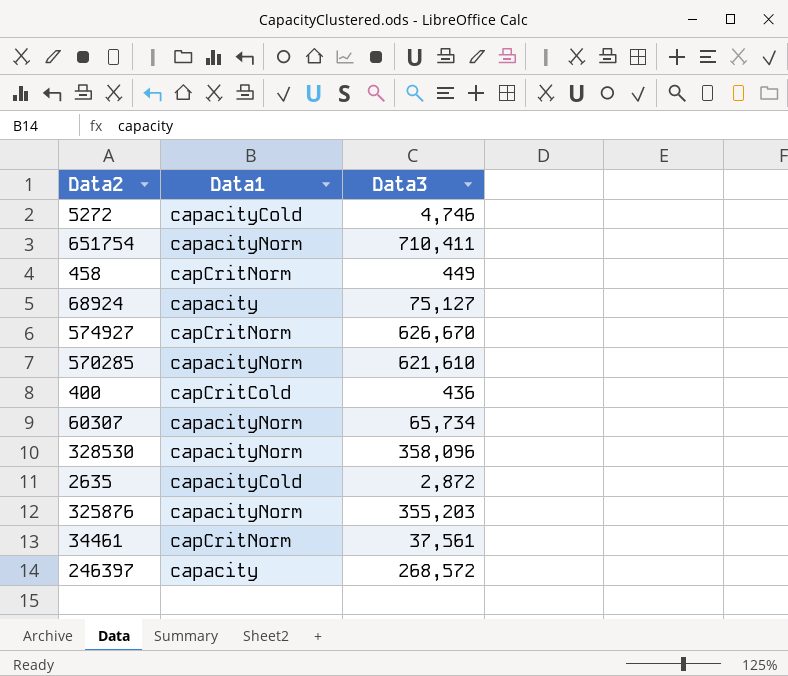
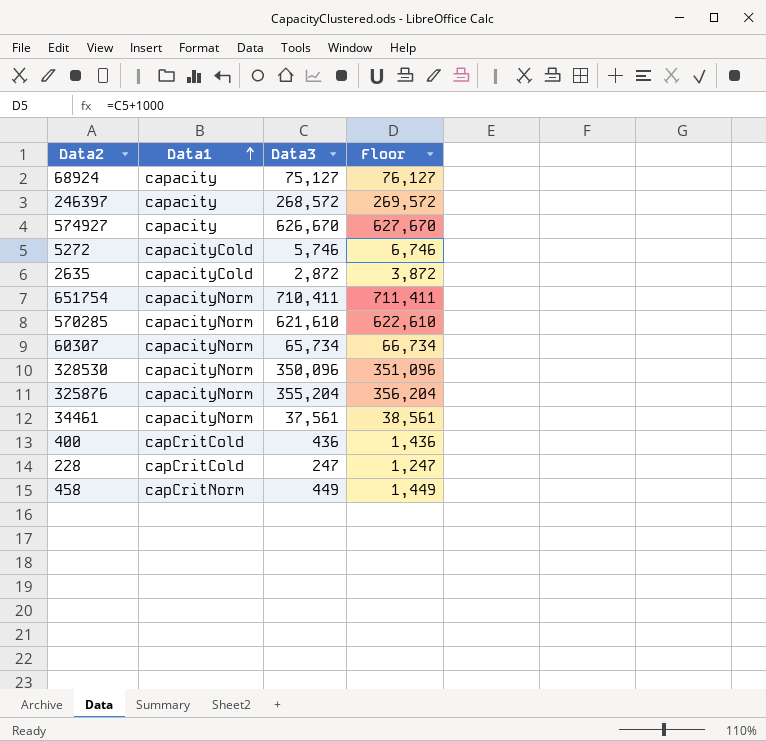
row order: none -> Data1 ascending
column Floor | formula: none -> [Data3] + 1000
574927 | Data1: capCritNorm -> capacity
5272 | Data3: 4,746 -> 5,746
328530 | Data3: 358,096 -> 350,096
325876 | Data3: 355,203 -> 355,204
34461 | Data1: capCritNorm -> capacityNorm
row 228: none -> capCritCold | 247 | 1,247

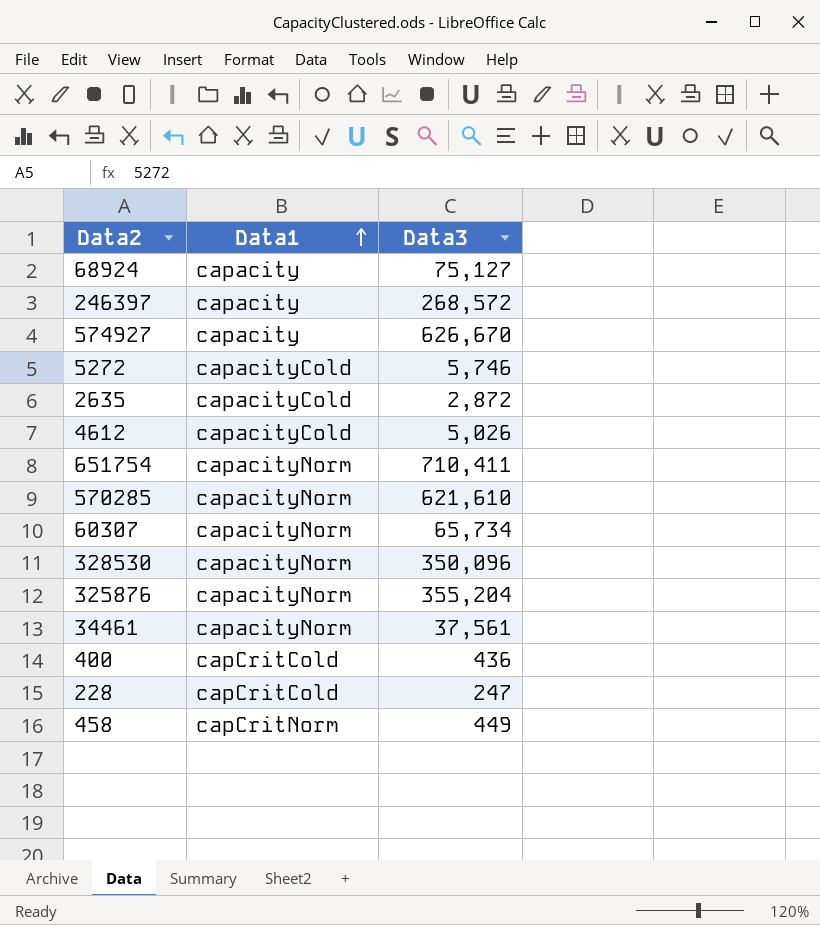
column Floor | formula: [Data3] + 1000 -> none
row 4612: none -> capacityCold | 5,026

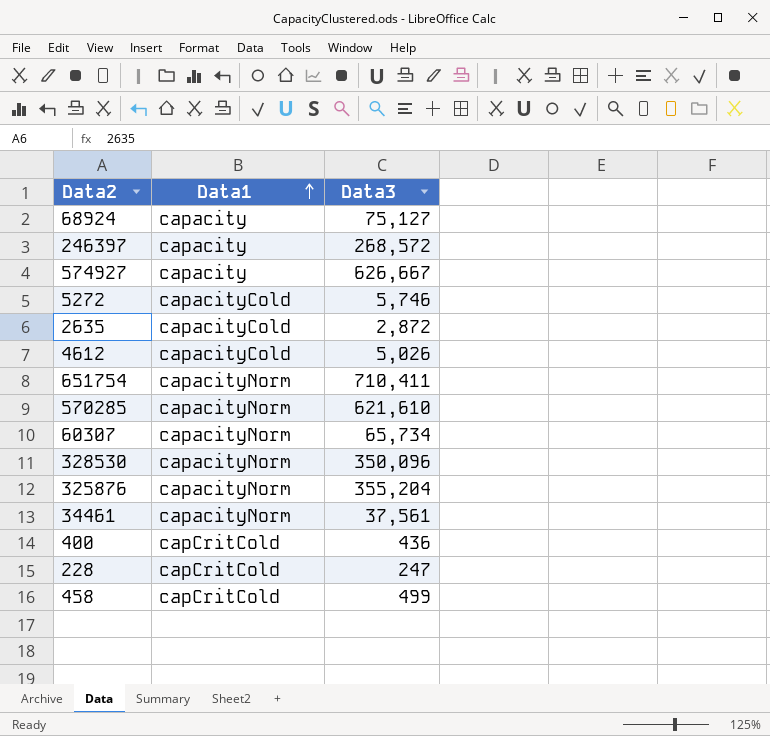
574927 | Data3: 626,670 -> 626,667
458 | Data1: capCritNorm -> capCritCold
458 | Data3: 449 -> 499

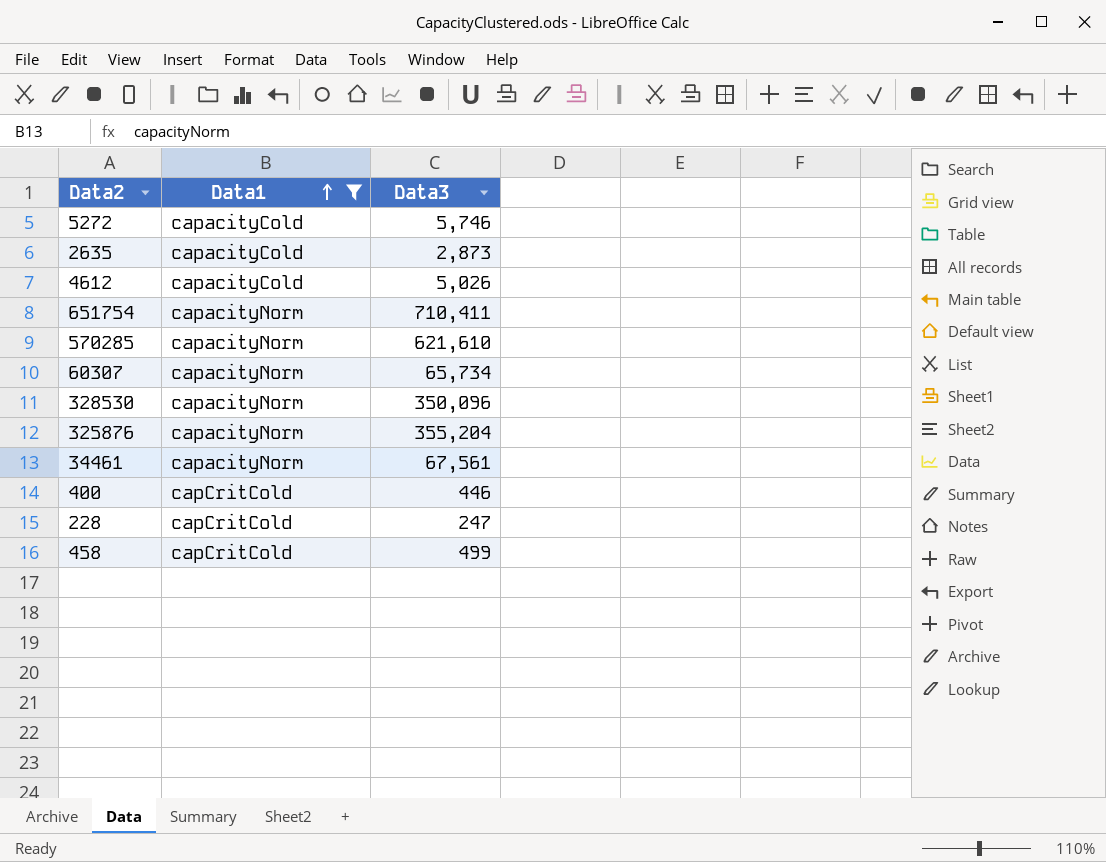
filter: none -> Data1 != capacity
2635 | Data3: 2,872 -> 2,873
34461 | Data3: 37,561 -> 67,561
400 | Data3: 436 -> 446

